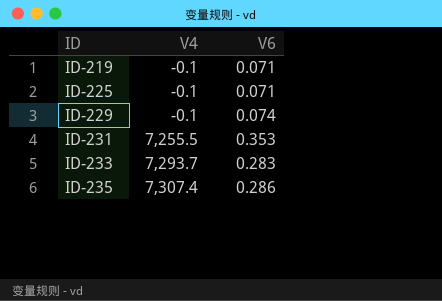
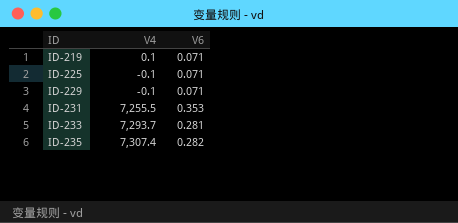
ID-219 | V4: -0.1 -> 0.1
ID-229 | V6: 0.074 -> 0.071
ID-233 | V6: 0.283 -> 0.281
ID-235 | V6: 0.286 -> 0.282

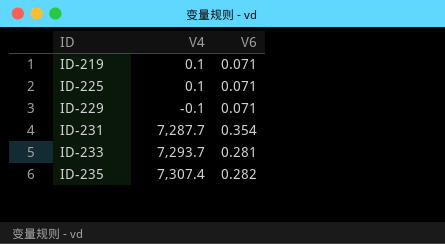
ID-225 | V4: -0.1 -> 0.1
ID-231 | V4: 7,255.5 -> 7,287.7
ID-231 | V6: 0.353 -> 0.354

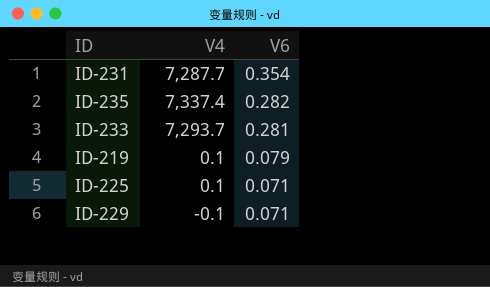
row order: ID ascending -> V6 descending
ID-235 | V4: 7,307.4 -> 7,337.4
ID-219 | V6: 0.071 -> 0.079

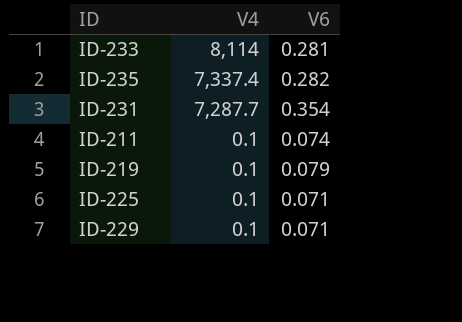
row order: V6 descending -> V4 descending
ID-233 | V4: 7,293.7 -> 8,114
row ID-211: none -> 0.1 | 0.074
ID-229 | V4: -0.1 -> 0.1

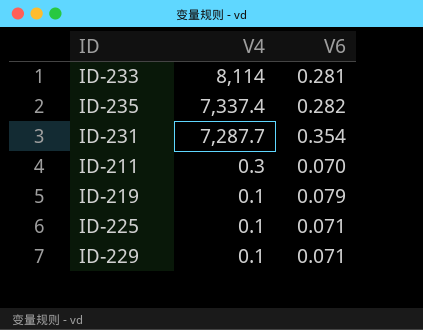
ID-211 | V4: 0.1 -> 0.3
ID-211 | V6: 0.074 -> 0.070

